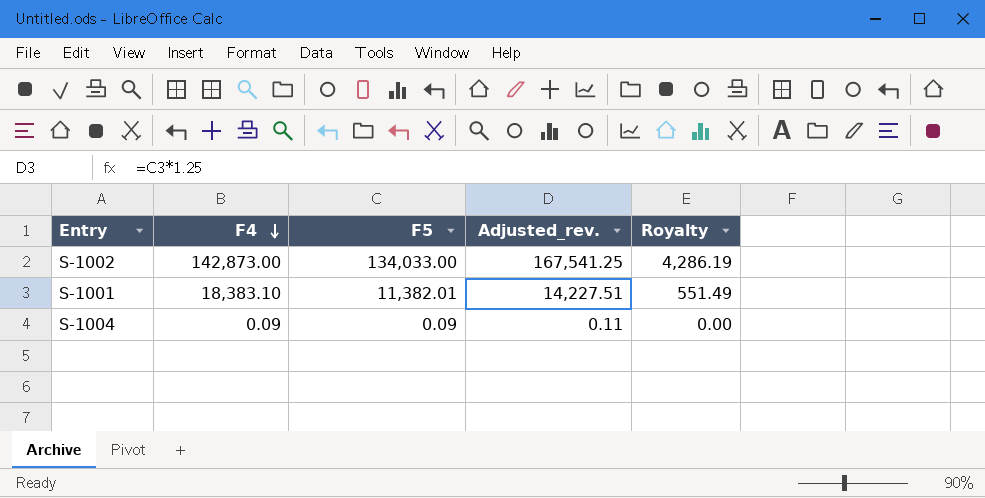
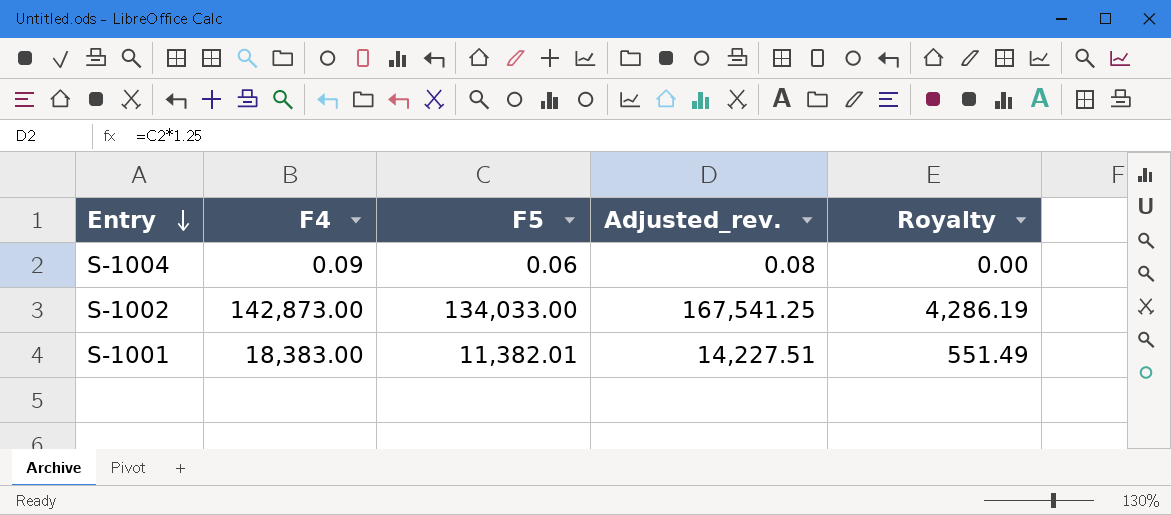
row order: F4 descending -> Entry descending
S-1004 | F5: 0.09 -> 0.06
S-1004 | Adjusted_rev.: 0.11 -> 0.08
S-1001 | F4: 18,383.10 -> 18,383.00

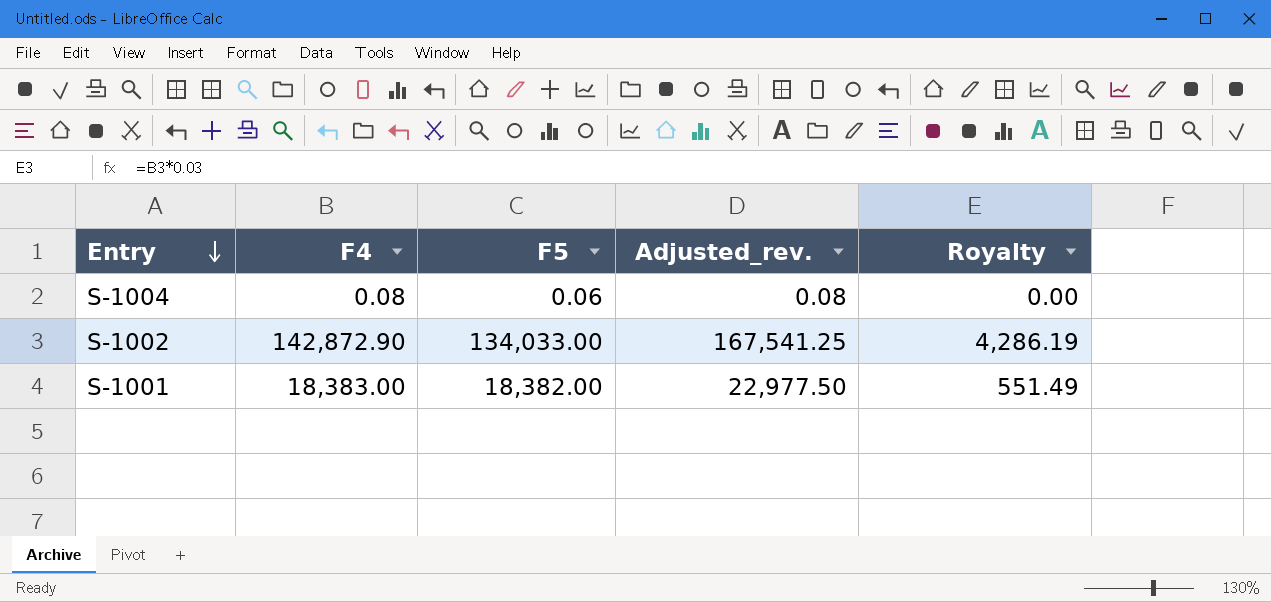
S-1004 | F4: 0.09 -> 0.08
S-1002 | F4: 142,873.00 -> 142,872.90
S-1001 | F5: 11,382.01 -> 18,382.00
S-1001 | Adjusted_rev.: 14,227.51 -> 22,977.50

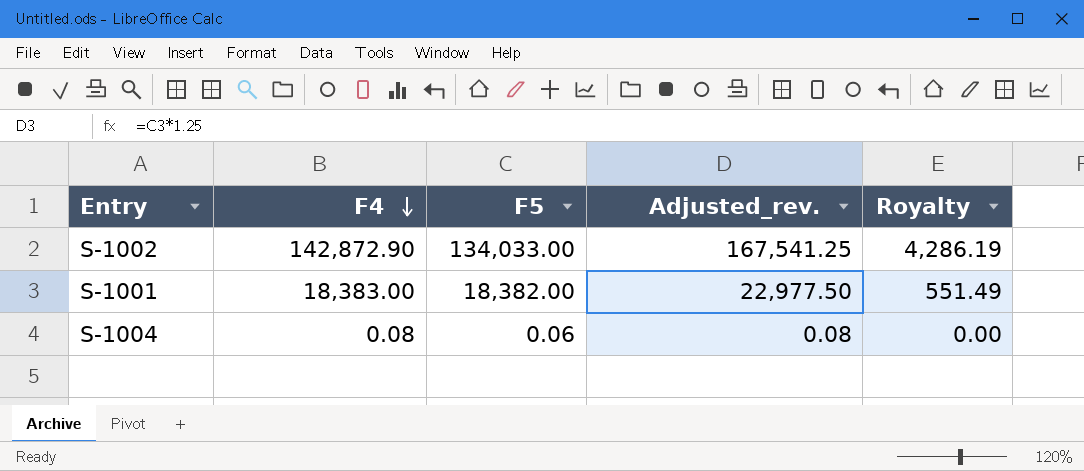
row order: Entry descending -> F4 descending

